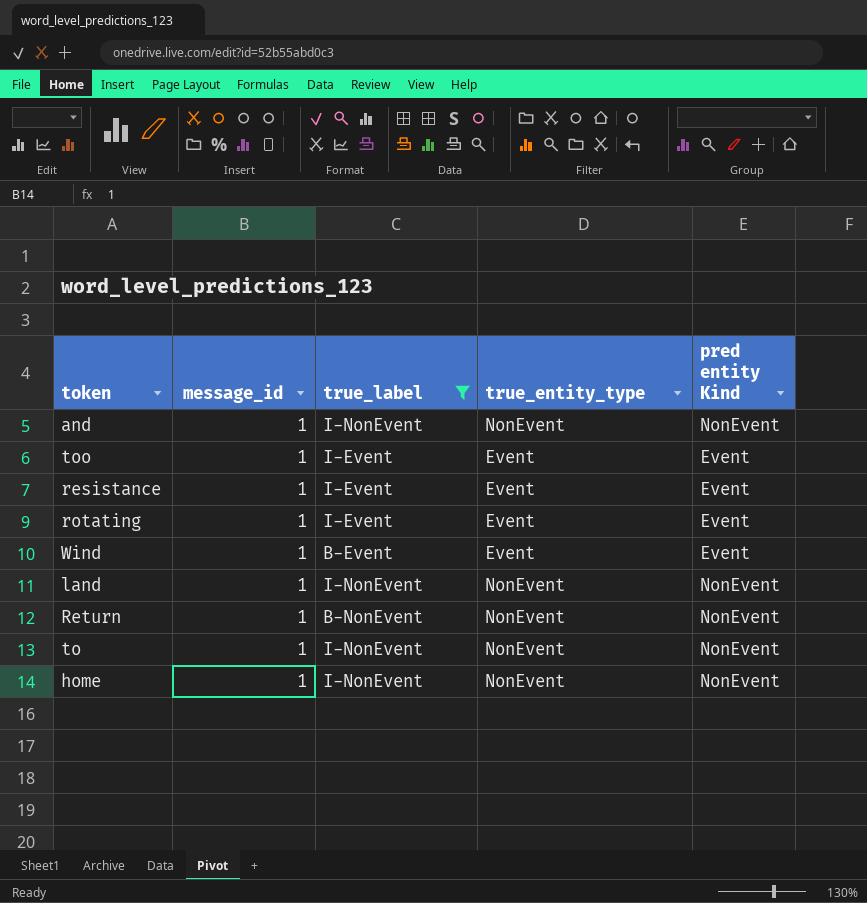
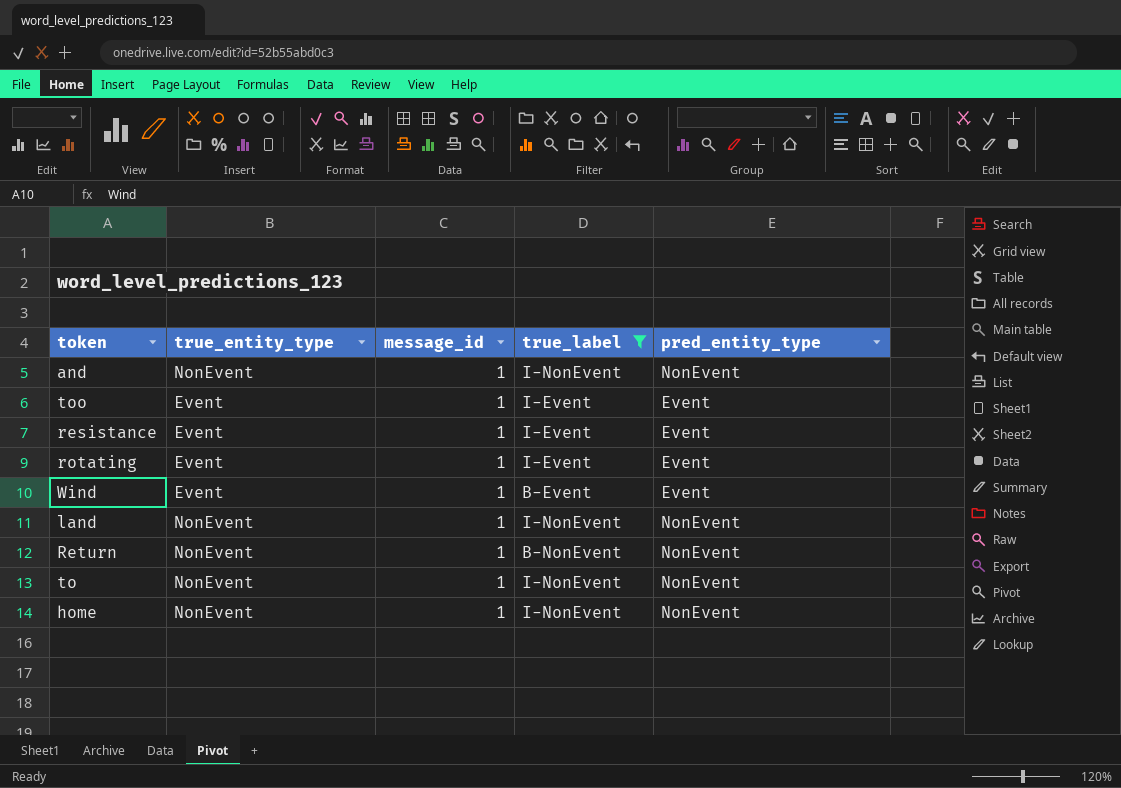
column true_entity_type | position: 4 -> 2
column name: pred entity Kind -> pred_entity_type

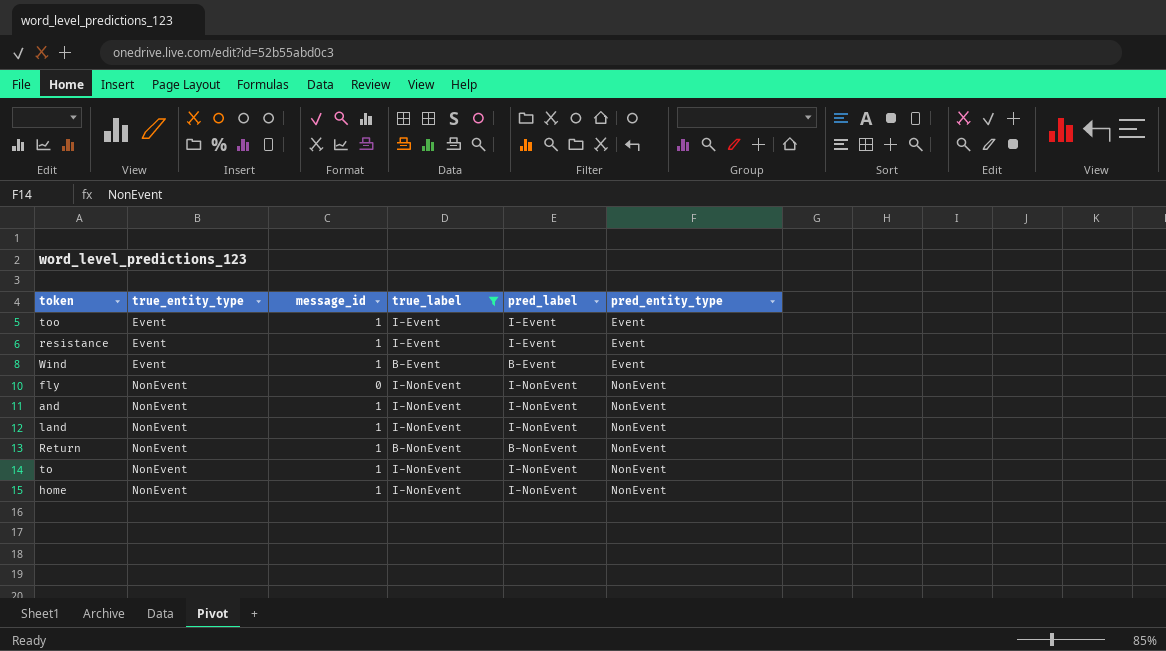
row order: none -> true_entity_type ascending
column pred_label | position: none -> 5
row rotating: Event | 1 | I-Event | Event -> none
row fly: none -> NonEvent | 0 | I-NonEvent | I-NonEvent | NonEvent

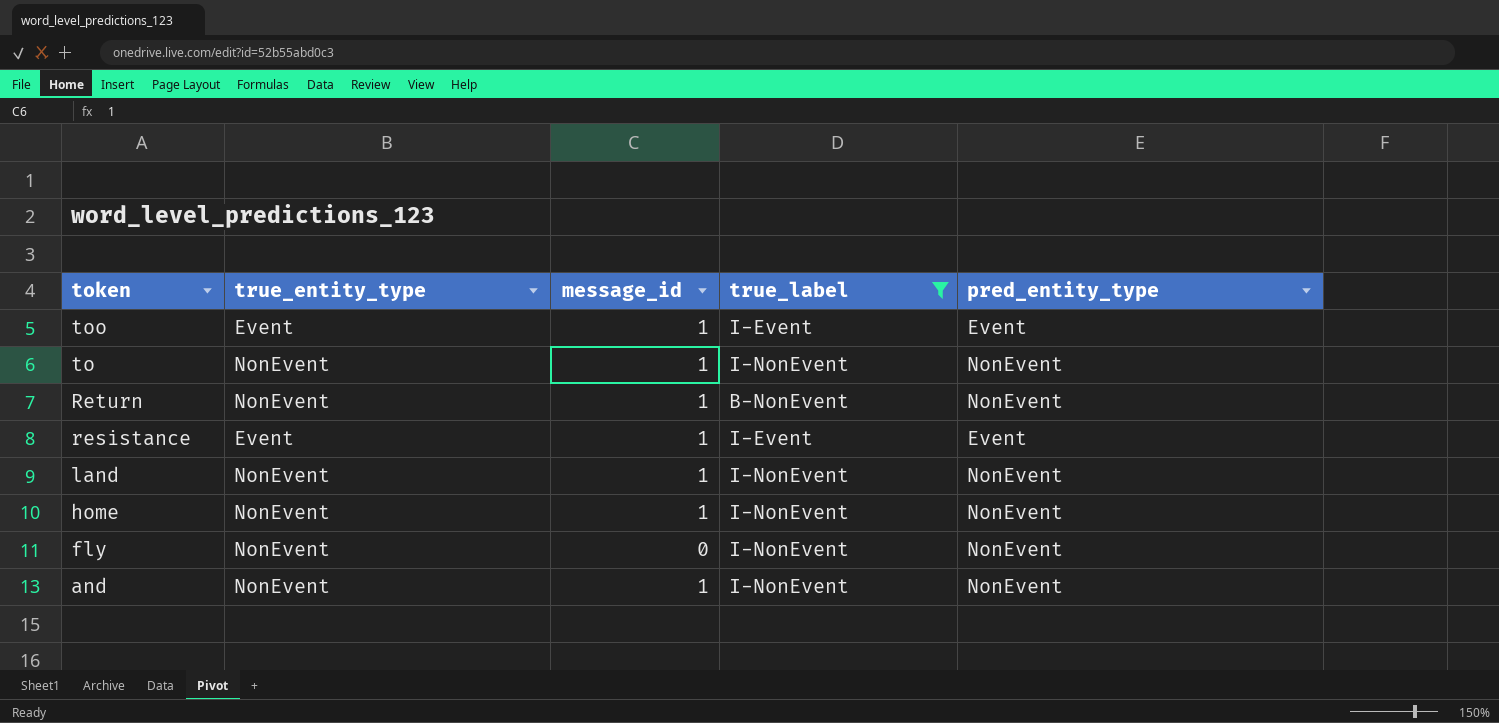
row order: true_entity_type ascending -> token descending
column pred_label | position: 5 -> none
row Wind: Event | 1 | B-Event | B-Event | Event -> none

